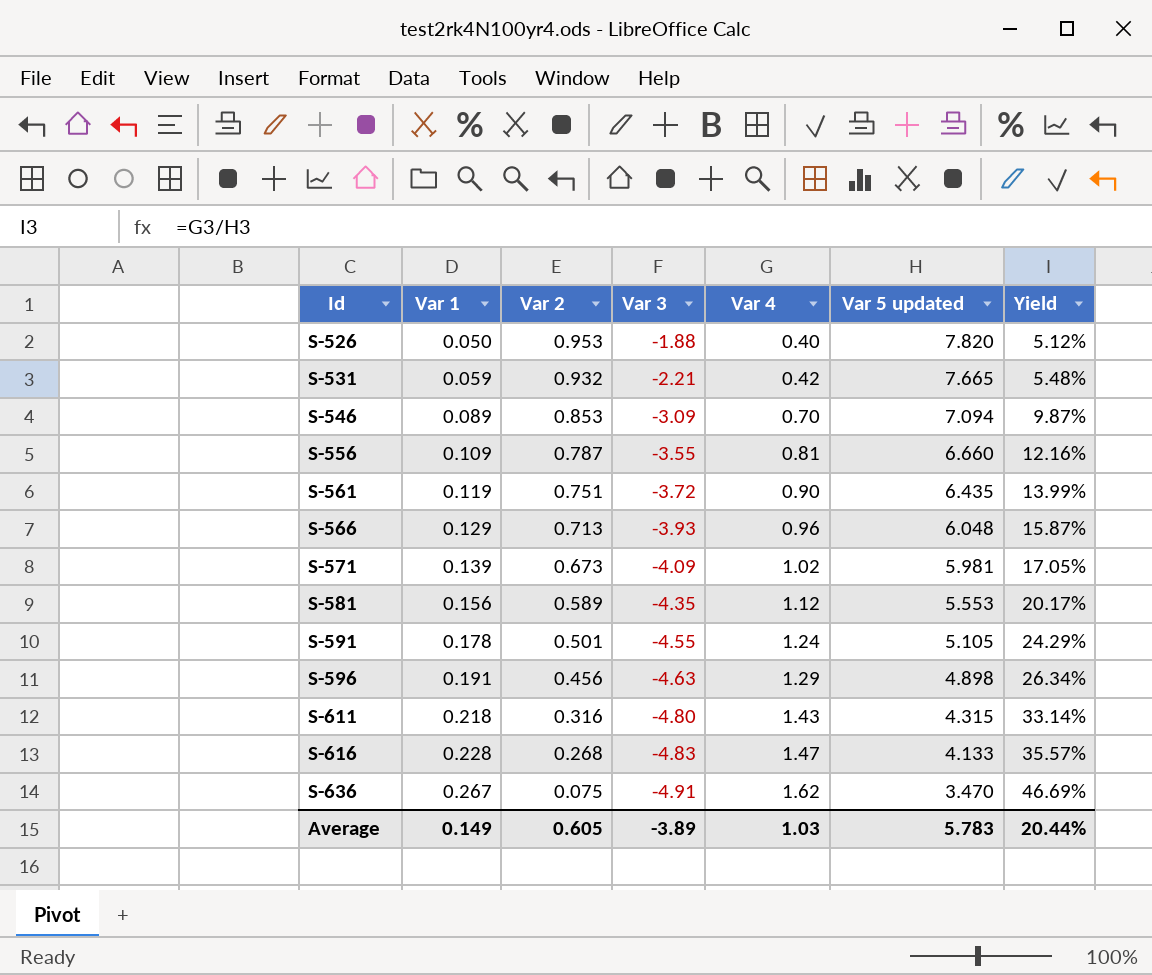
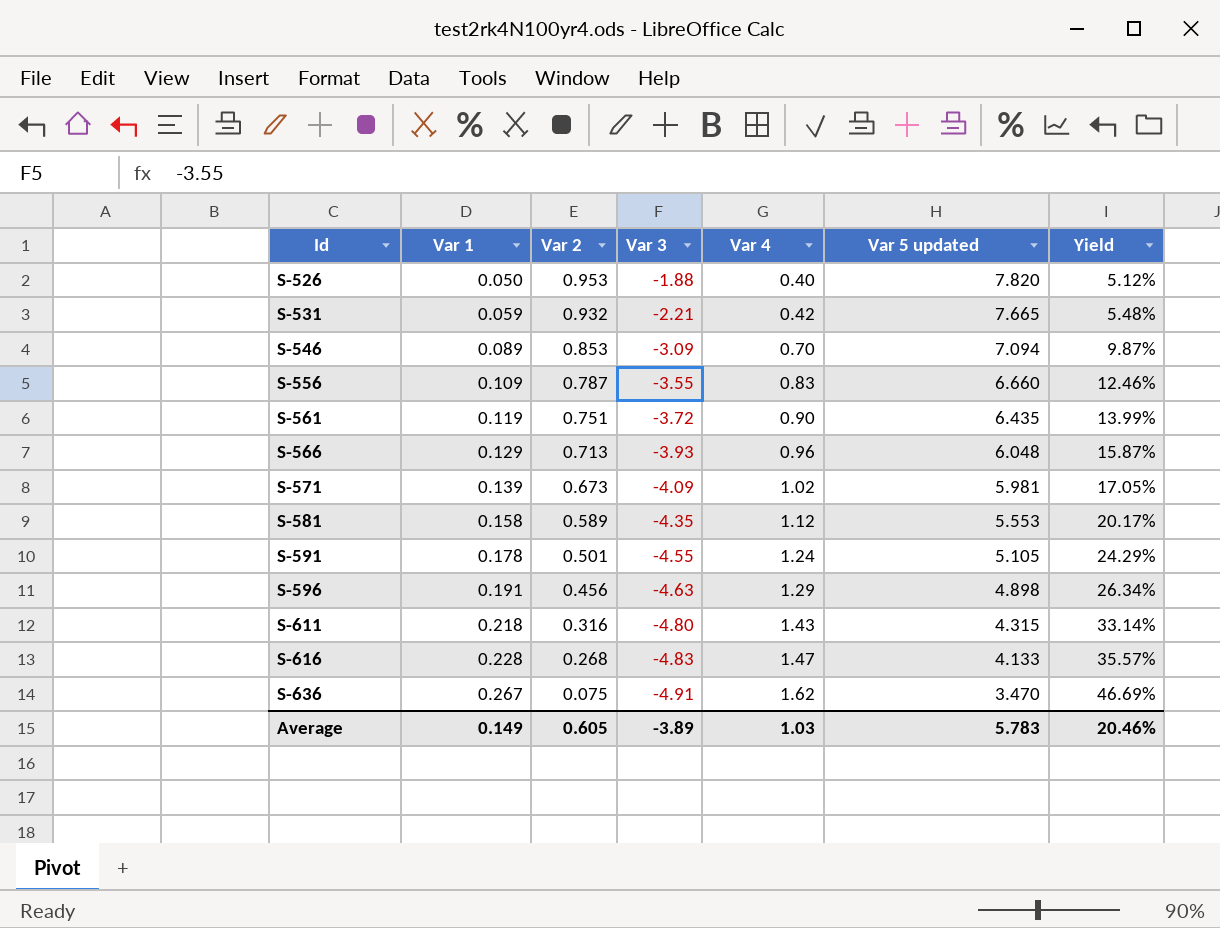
S-556 | Var 4: 0.81 -> 0.83
S-556 | Yield: 12.16% -> 12.46%
S-581 | Var 1: 0.156 -> 0.158
Average | Yield: 20.44% -> 20.46%

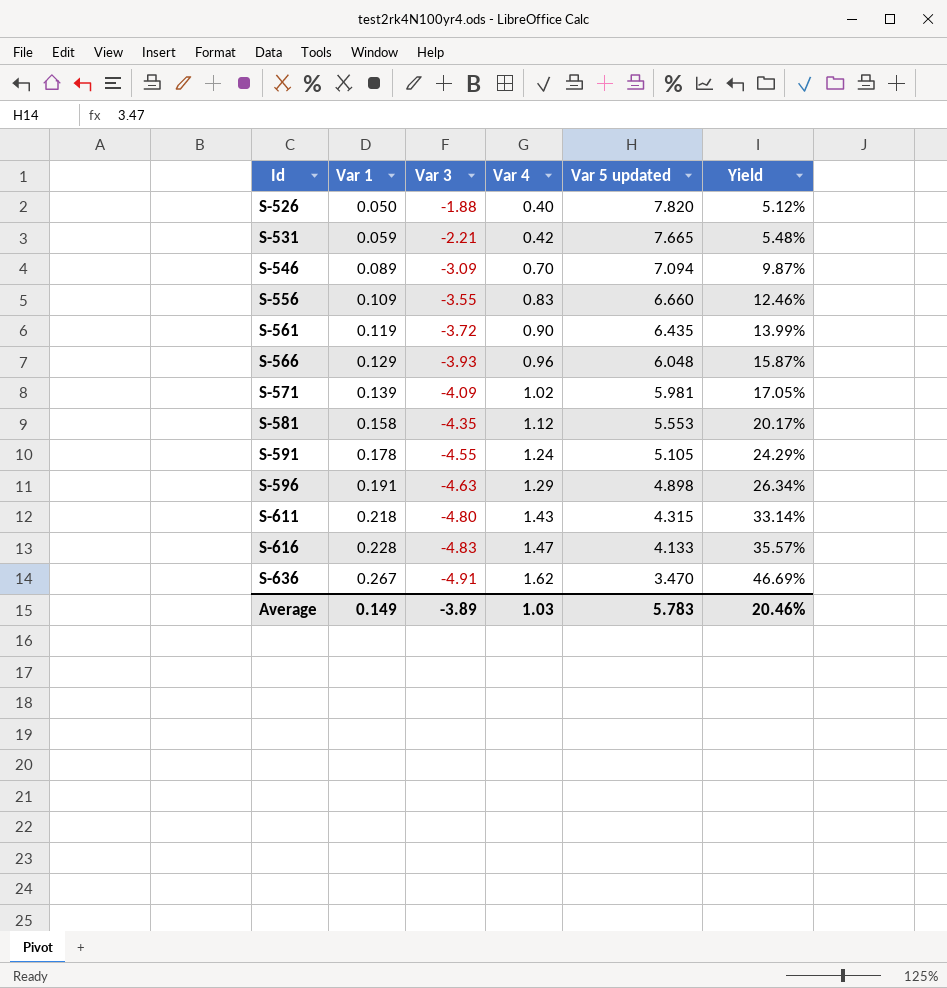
column Var 2 | position: 3 -> none

